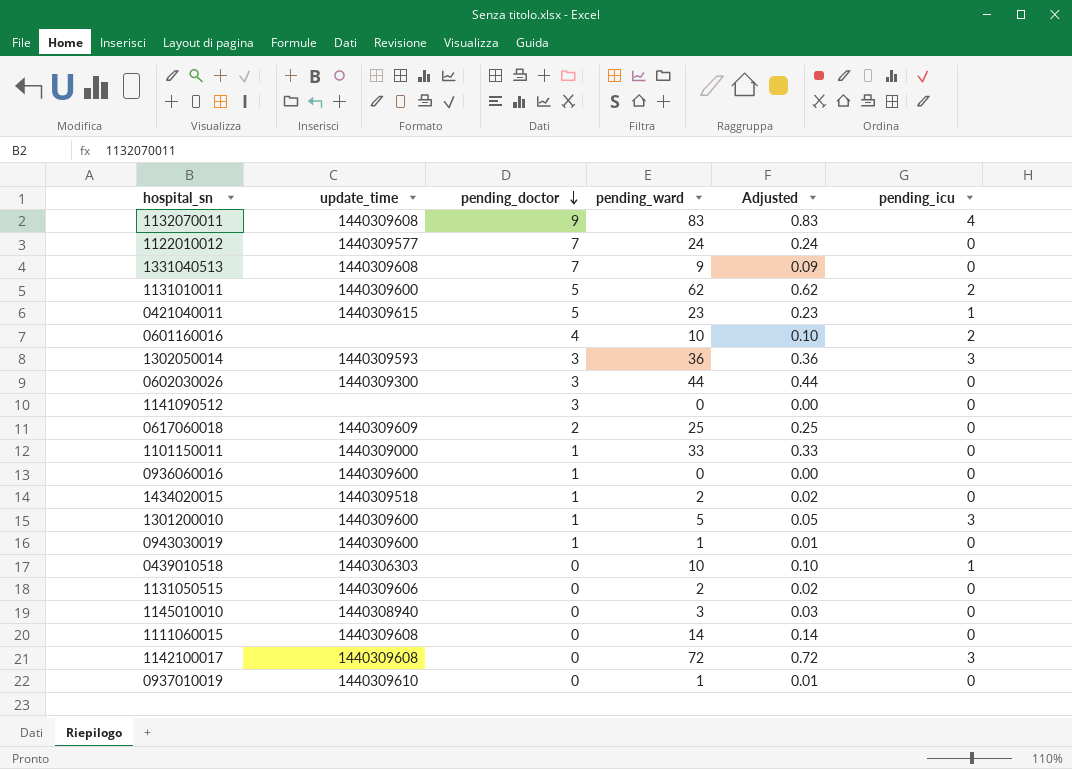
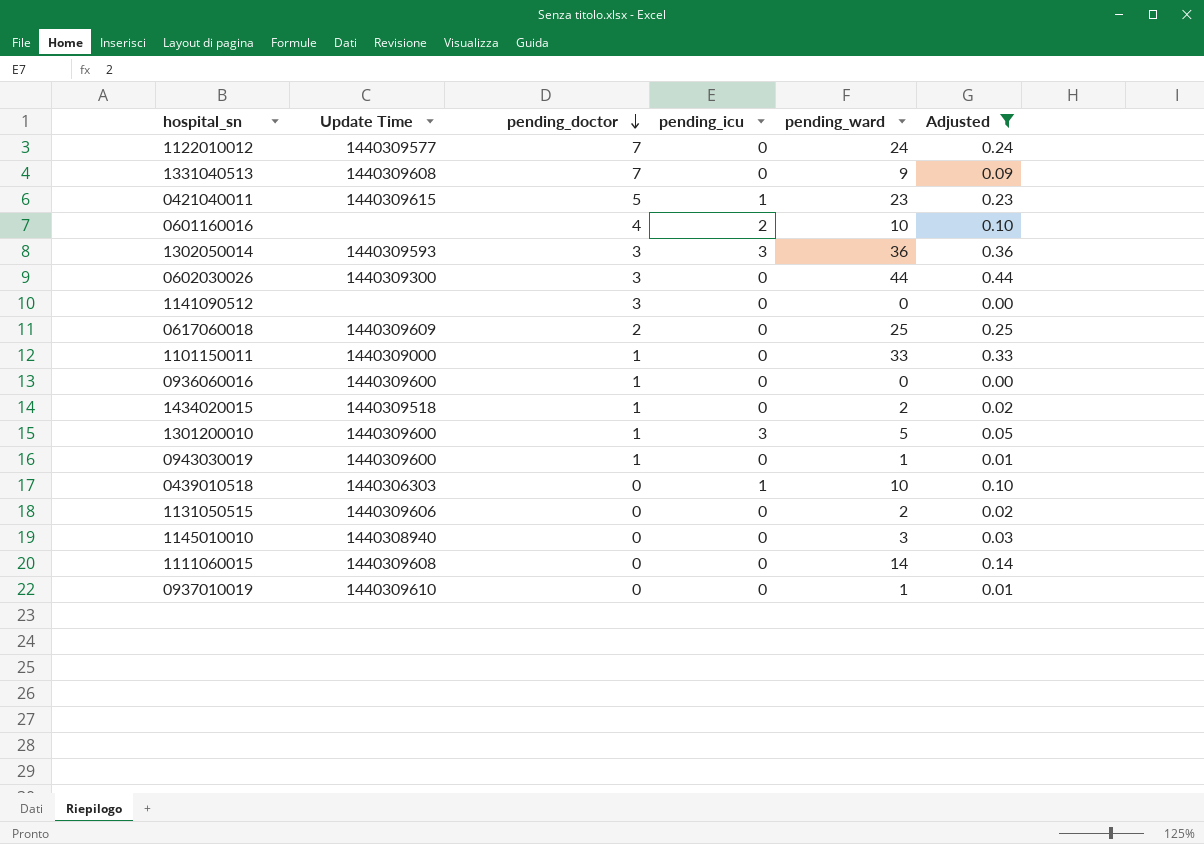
filter: none -> Adjusted <= 0.44
column name: update_time -> Update Time
column pending_icu | position: 6 -> 4

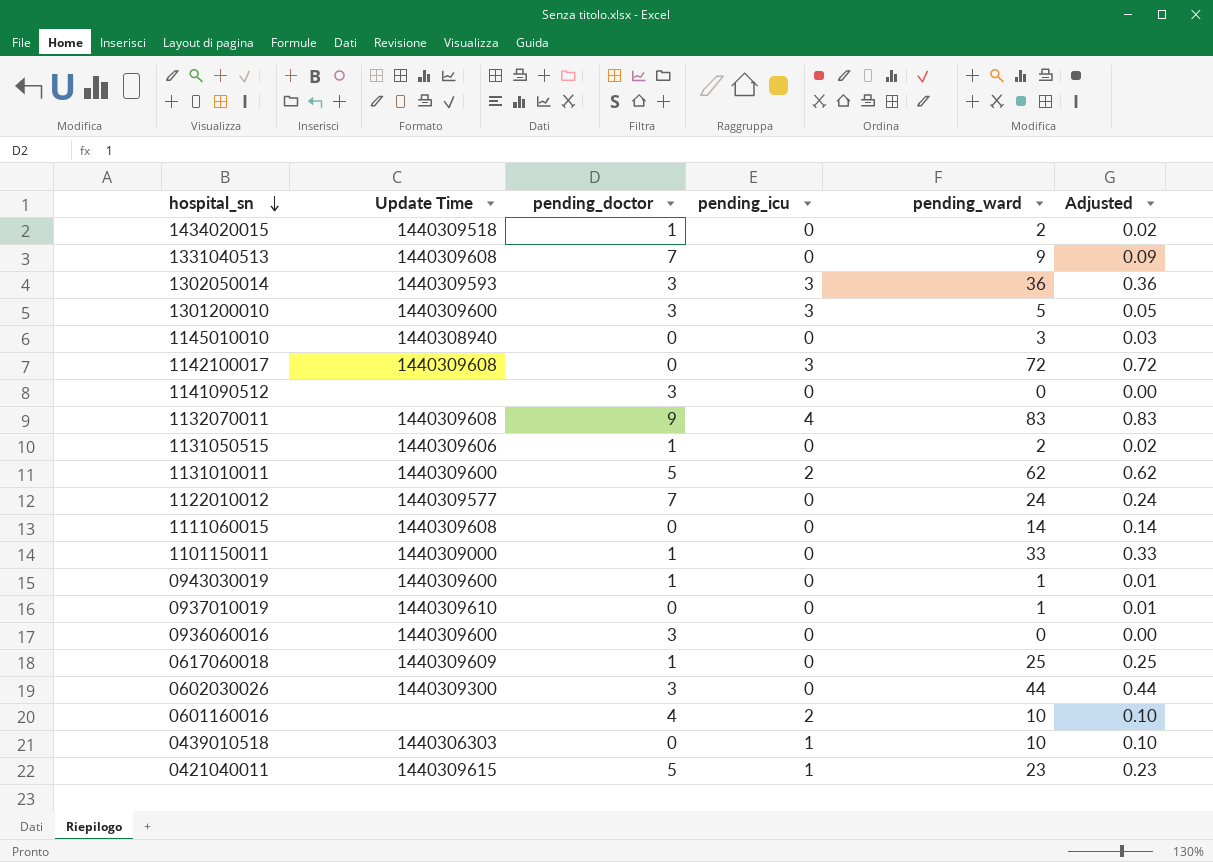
filter: Adjusted <= 0.44 -> none
row order: pending_doctor descending -> hospital_sn descending
1301200010 | pending_doctor: 1 -> 3
1131050515 | pending_doctor: 0 -> 1
0936060016 | pending_doctor: 1 -> 3
0617060018 | pending_doctor: 2 -> 1

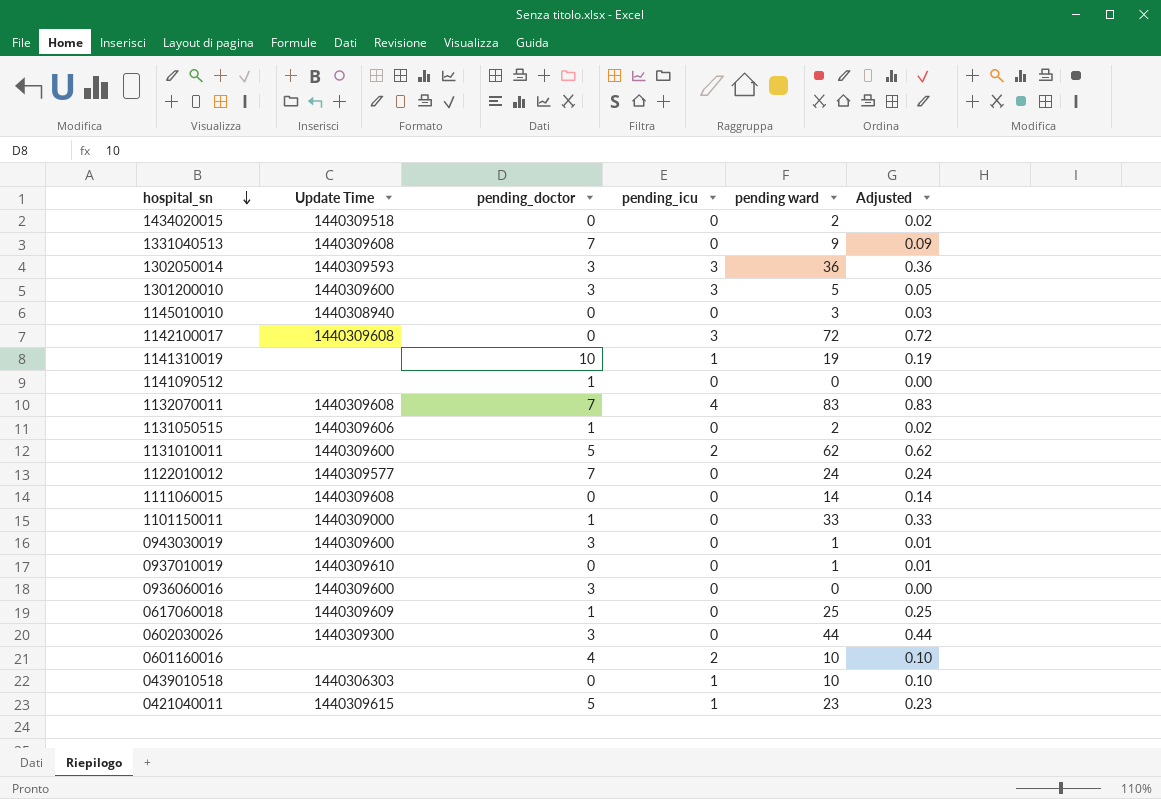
column name: pending_ward -> pending ward
1434020015 | pending_doctor: 1 -> 0
row 1141310019: none -> none | 10 | 1 | 19 | 0.19
1141090512 | pending_doctor: 3 -> 1
1132070011 | pending_doctor: 9 -> 7
0943030019 | pending_doctor: 1 -> 3

